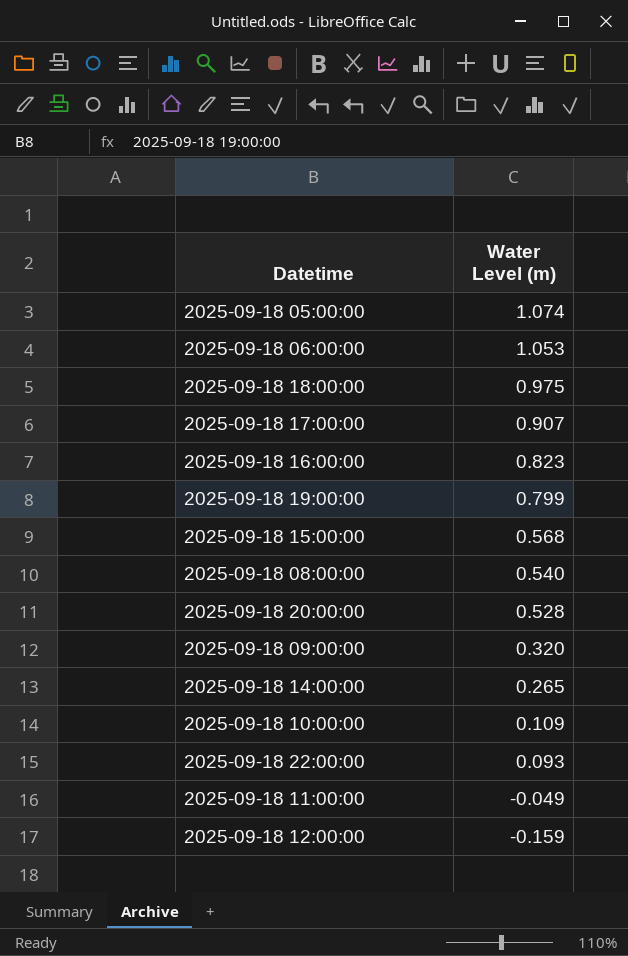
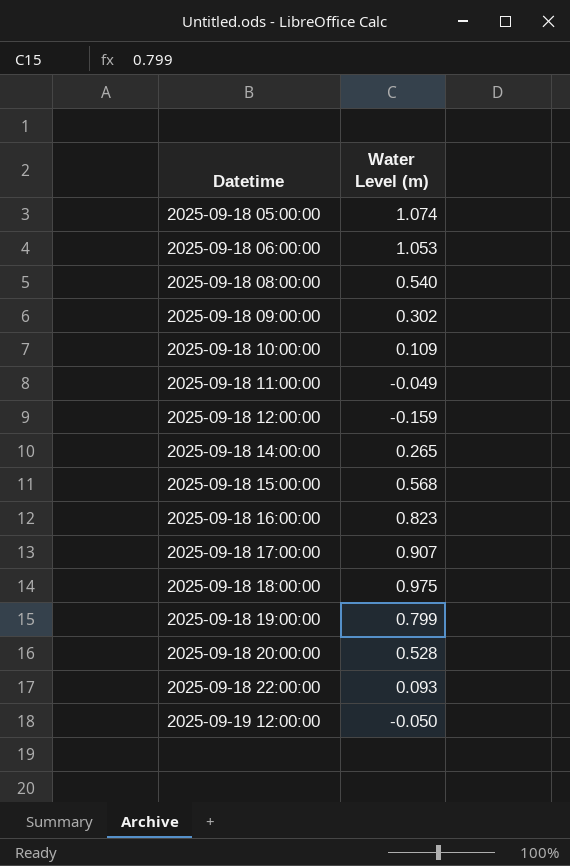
row order: Water Level (m) descending -> Datetime ascending
2025-09-18 09:00:00 | Water Level (m): 0.320 -> 0.302
row 2025-09-19 12:00:00: none -> -0.050

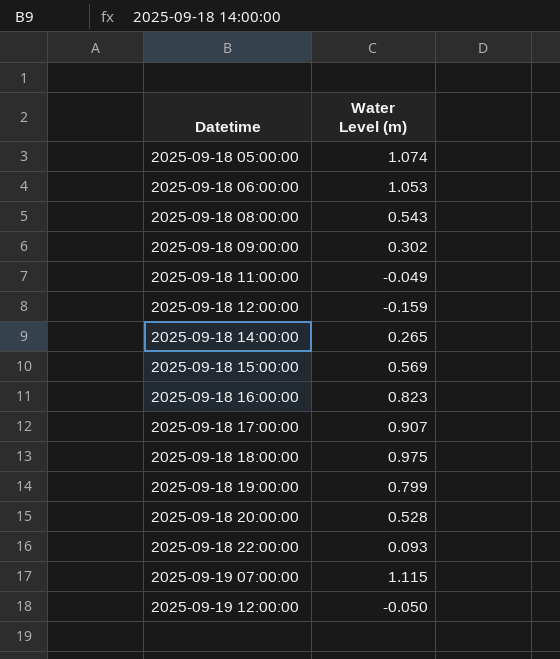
row 2025-09-18 10:00:00: 0.109 -> none
2025-09-18 08:00:00 | Water Level (m): 0.540 -> 0.543
2025-09-18 15:00:00 | Water Level (m): 0.568 -> 0.569
row 2025-09-19 07:00:00: none -> 1.115

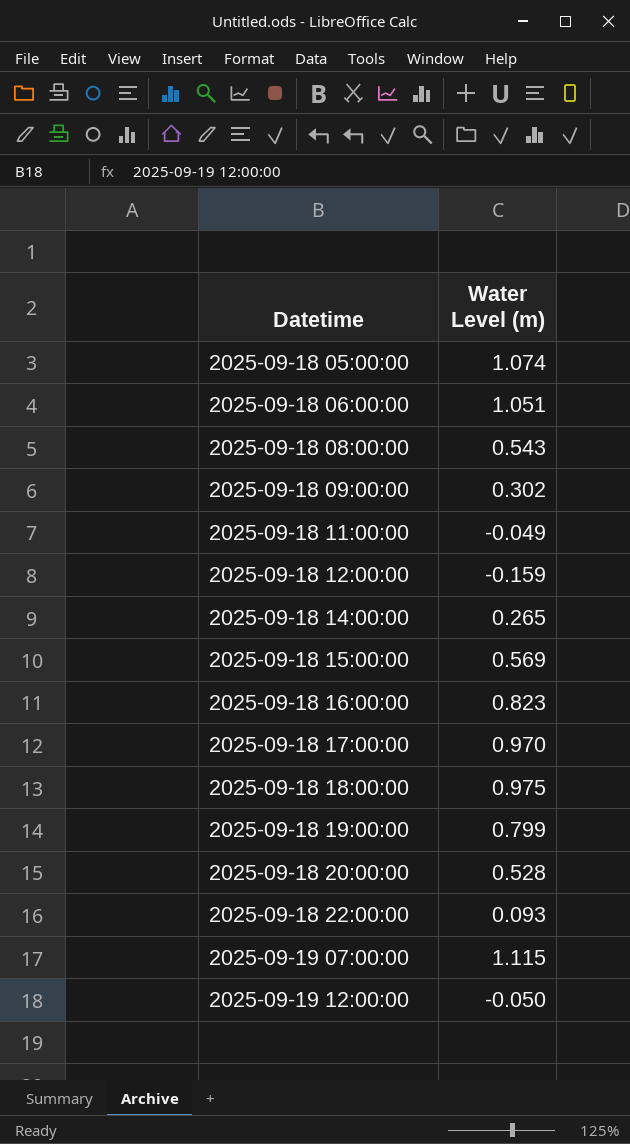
2025-09-18 06:00:00 | Water Level (m): 1.053 -> 1.051
2025-09-18 17:00:00 | Water Level (m): 0.907 -> 0.970

